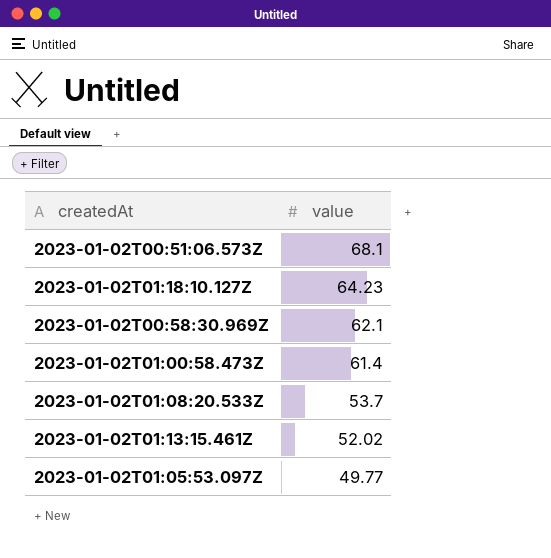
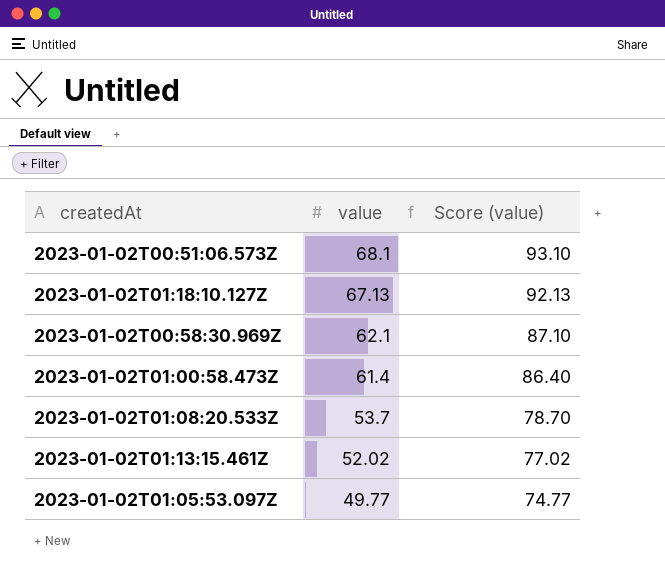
column Score (value) | formula: none -> [value] + 25
2023-01-02T01:18:10.127Z | value: 64.23 -> 67.13

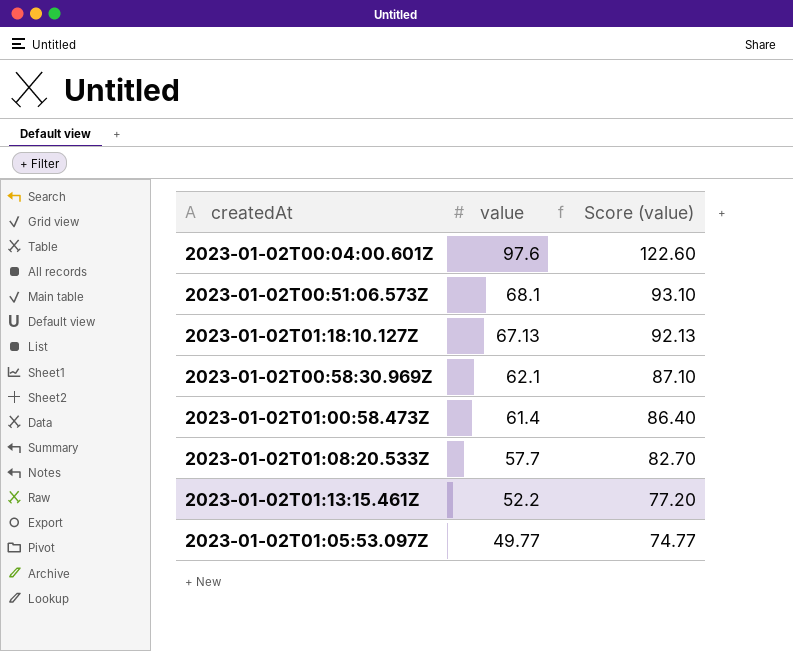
row 2023-01-02T00:04:00.601Z: none -> 97.6 | 122.60
2023-01-02T01:08:20.533Z | value: 53.7 -> 57.7
2023-01-02T01:08:20.533Z | Score (value): 78.70 -> 82.70
2023-01-02T01:13:15.461Z | value: 52.02 -> 52.2
2023-01-02T01:13:15.461Z | Score (value): 77.02 -> 77.20

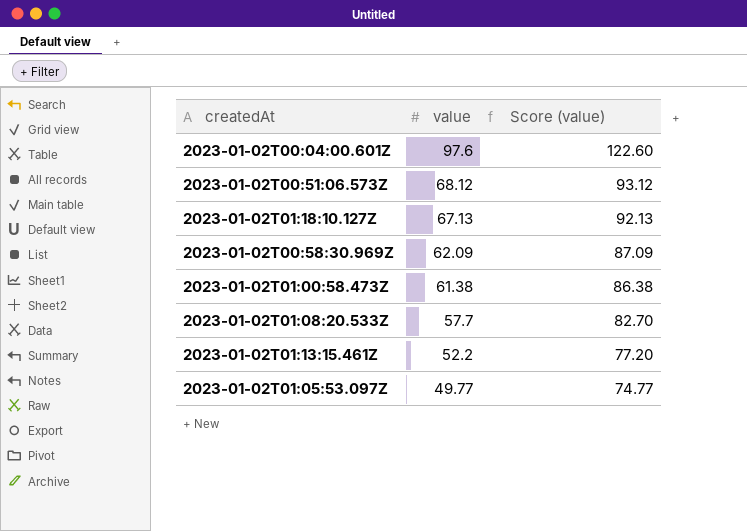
2023-01-02T00:51:06.573Z | value: 68.1 -> 68.12
2023-01-02T00:51:06.573Z | Score (value): 93.10 -> 93.12
2023-01-02T00:58:30.969Z | value: 62.1 -> 62.09
2023-01-02T00:58:30.969Z | Score (value): 87.10 -> 87.09
2023-01-02T01:00:58.473Z | value: 61.4 -> 61.38
2023-01-02T01:00:58.473Z | Score (value): 86.40 -> 86.38

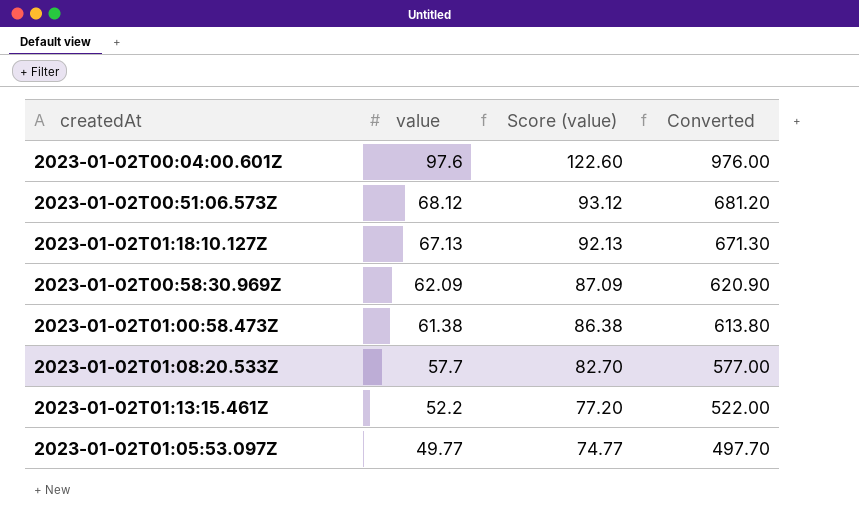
column Converted | formula: none -> [value] * 10

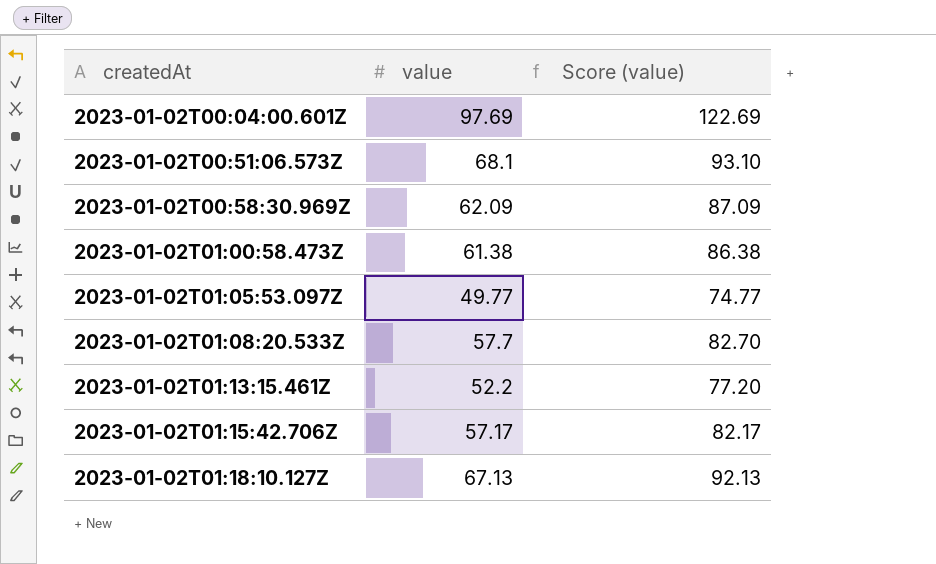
row order: value descending -> createdAt ascending
column Converted | formula: [value] * 10 -> none
2023-01-02T00:04:00.601Z | value: 97.6 -> 97.69
2023-01-02T00:04:00.601Z | Score (value): 122.60 -> 122.69
2023-01-02T00:51:06.573Z | value: 68.12 -> 68.1
2023-01-02T00:51:06.573Z | Score (value): 93.12 -> 93.10
row 2023-01-02T01:15:42.706Z: none -> 57.17 | 82.17

